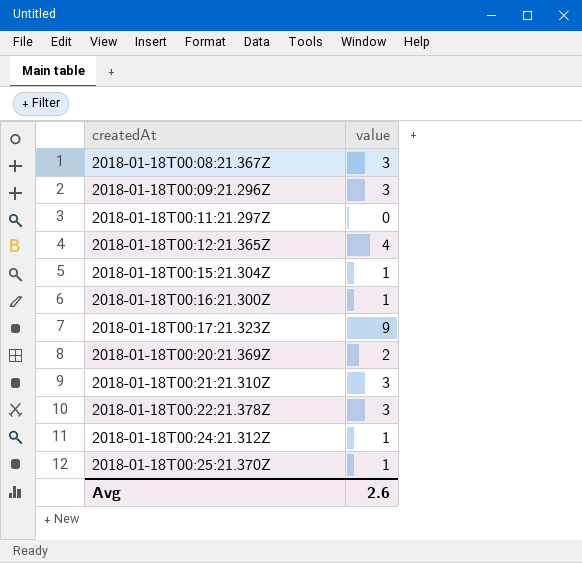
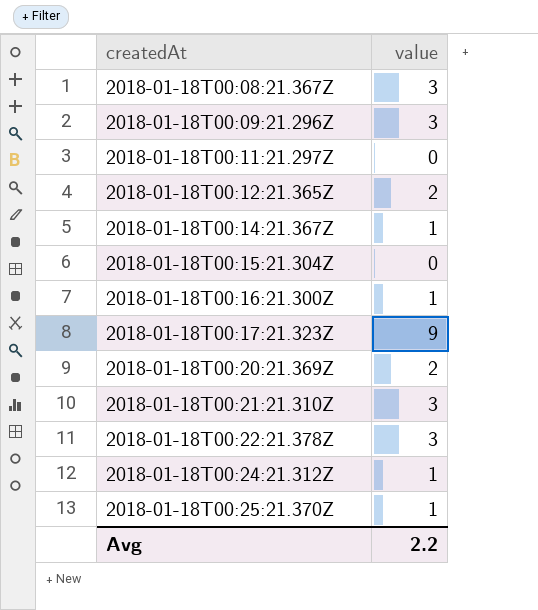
2018-01-18T00:12:21.365Z | value: 4 -> 2
row 2018-01-18T00:14:21.367Z: none -> 1
2018-01-18T00:15:21.304Z | value: 1 -> 0
Avg | value: 2.6 -> 2.2

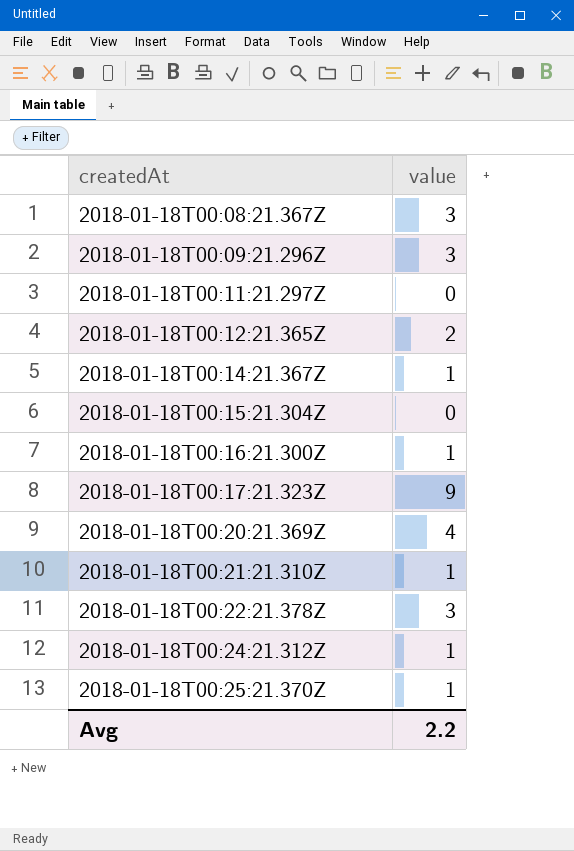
2018-01-18T00:20:21.369Z | value: 2 -> 4
2018-01-18T00:21:21.310Z | value: 3 -> 1

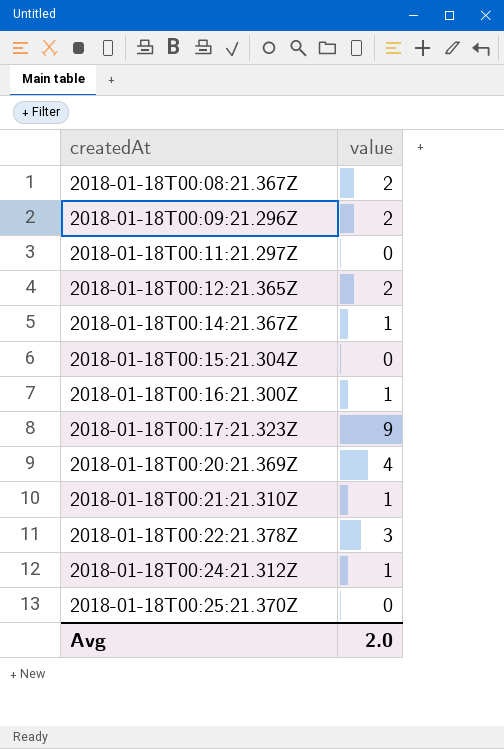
2018-01-18T00:08:21.367Z | value: 3 -> 2
2018-01-18T00:09:21.296Z | value: 3 -> 2
2018-01-18T00:25:21.370Z | value: 1 -> 0
Avg | value: 2.2 -> 2.0

